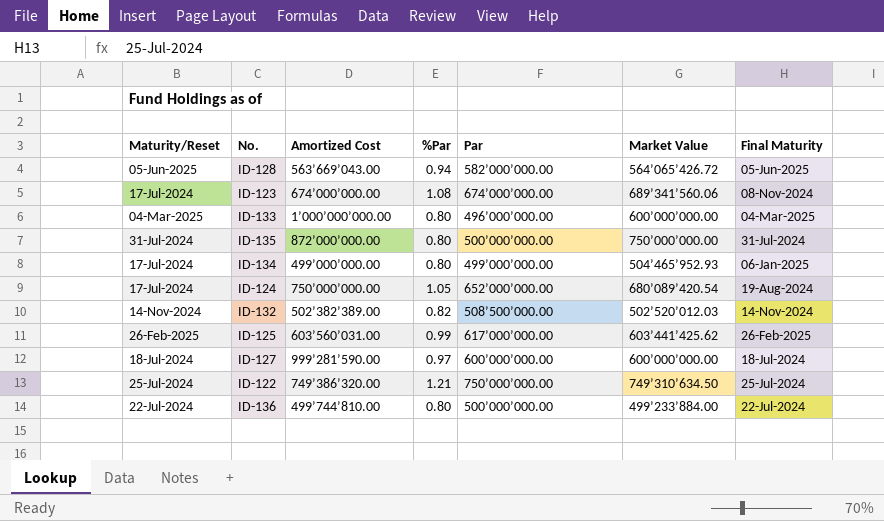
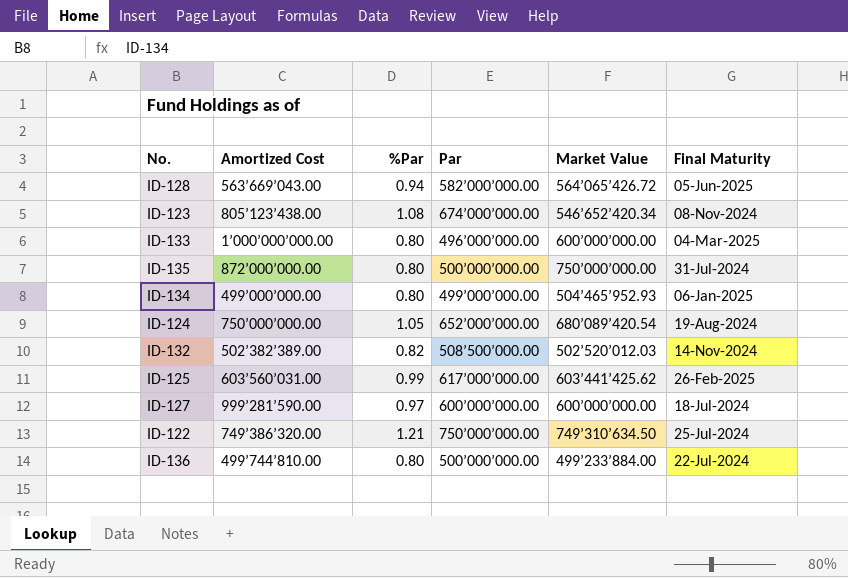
column Maturity/Reset | position: 1 -> none
ID-123 | Amortized Cost: 674’000’000.00 -> 805’123’438.00
ID-123 | Market Value: 689’341’560.06 -> 546’652’420.34

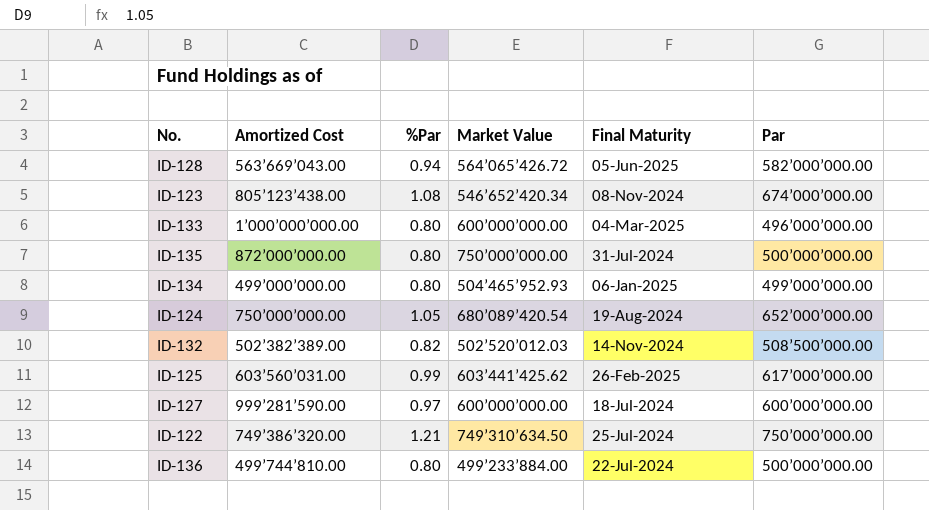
column Par | position: 4 -> 6

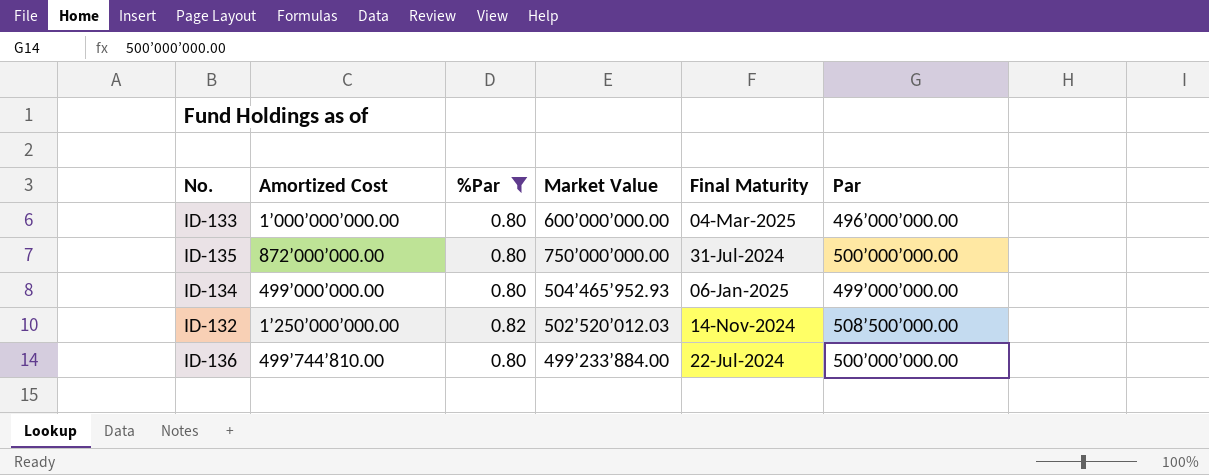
filter: none -> %Par <= 0.82
ID-132 | Amortized Cost: 502’382’389.00 -> 1’250’000’000.00

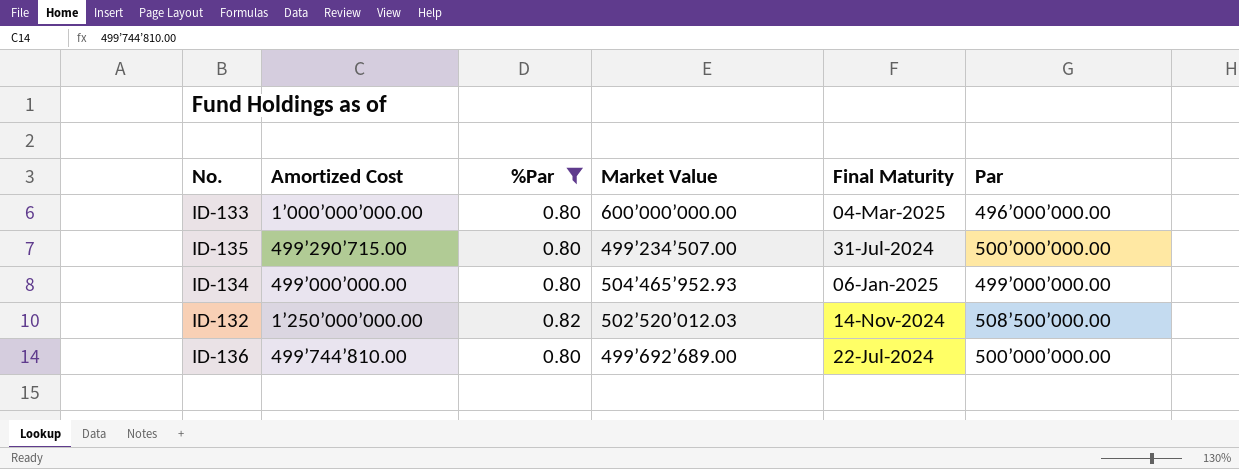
ID-135 | Amortized Cost: 872’000’000.00 -> 499’290’715.00
ID-135 | Market Value: 750’000’000.00 -> 499’234’507.00
ID-136 | Market Value: 499’233’884.00 -> 499’692’689.00

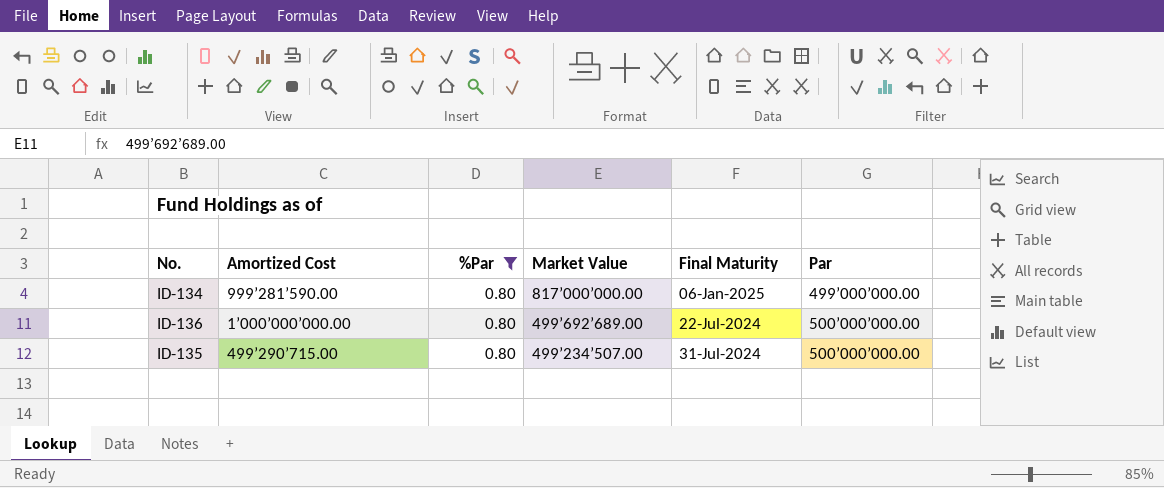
row order: none -> Market Value descending
row ID-133: 1’000’000’000.00 | 0.80 | 600’000’000.00 | 04-Mar-2025 | 496’000’000.00 -> none
row ID-132: 1’250’000’000.00 | 0.82 | 502’520’012.03 | 14-Nov-2024 | 508’500’000.00 -> none
ID-134 | Amortized Cost: 499’000’000.00 -> 999’281’590.00
ID-134 | Market Value: 504’465’952.93 -> 817’000’000.00
ID-136 | Amortized Cost: 499’744’810.00 -> 1’000’000’000.00

